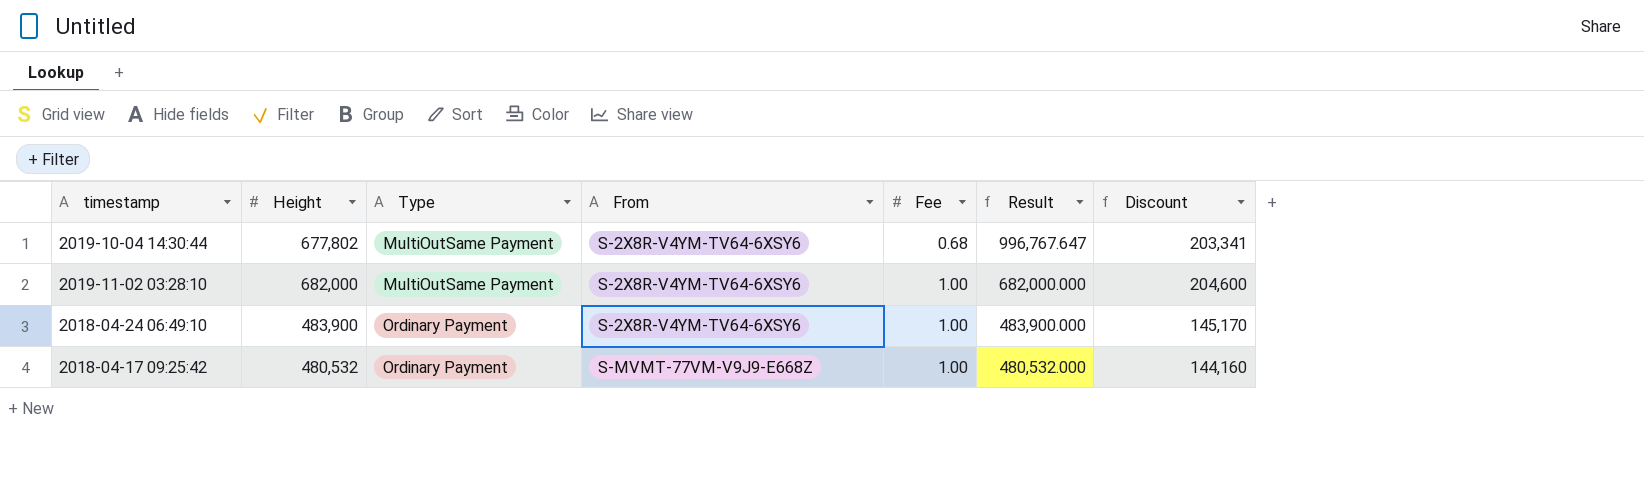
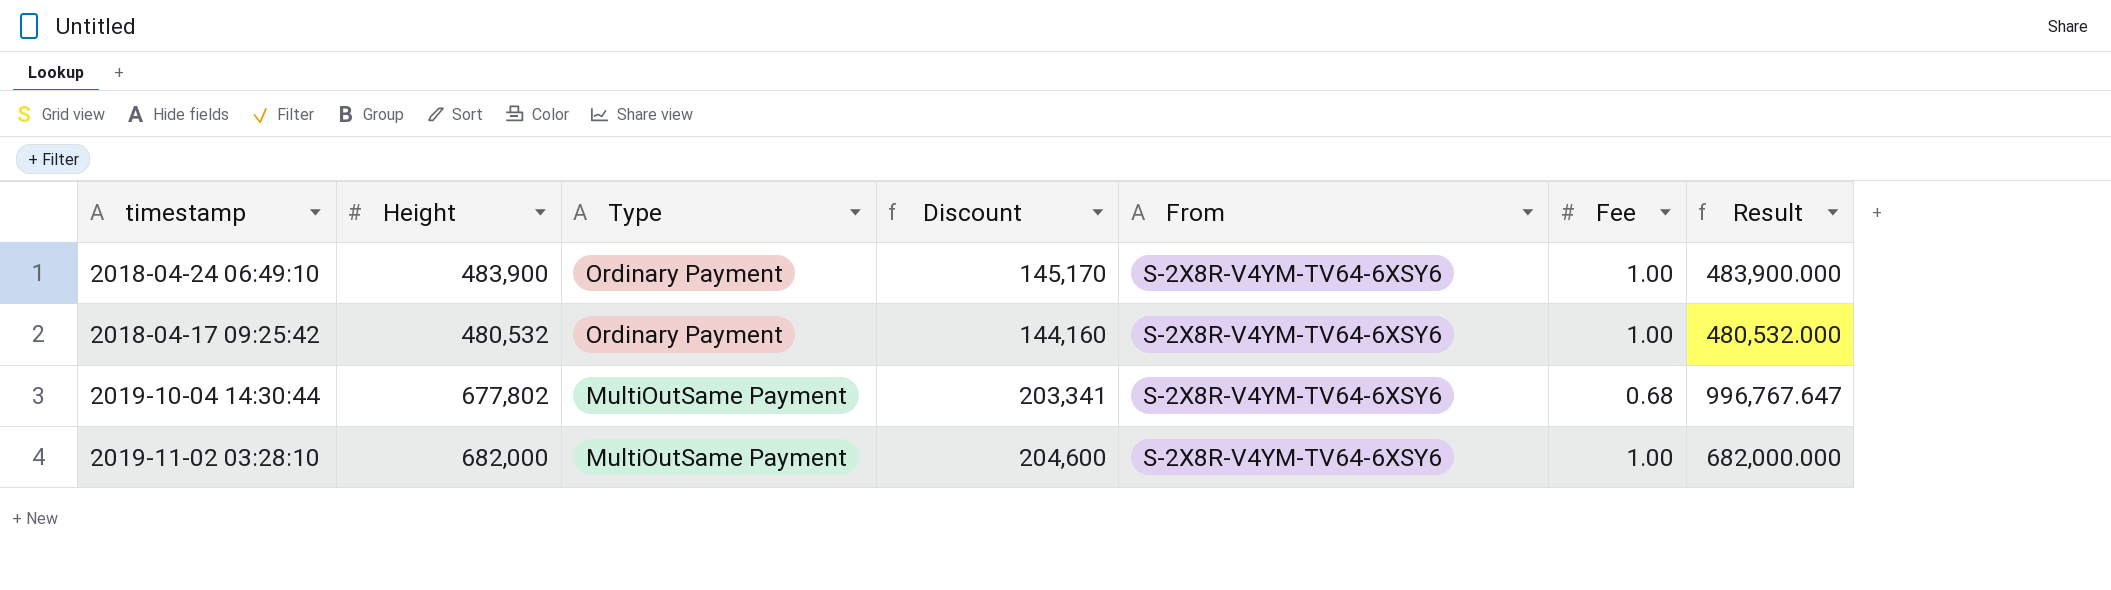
row order: Type ascending -> Type descending
column Discount | position: 7 -> 4
2018-04-17 09:25:42 | From: S-MVMT-77VM-V9J9-E668Z -> S-2X8R-V4YM-TV64-6XSY6

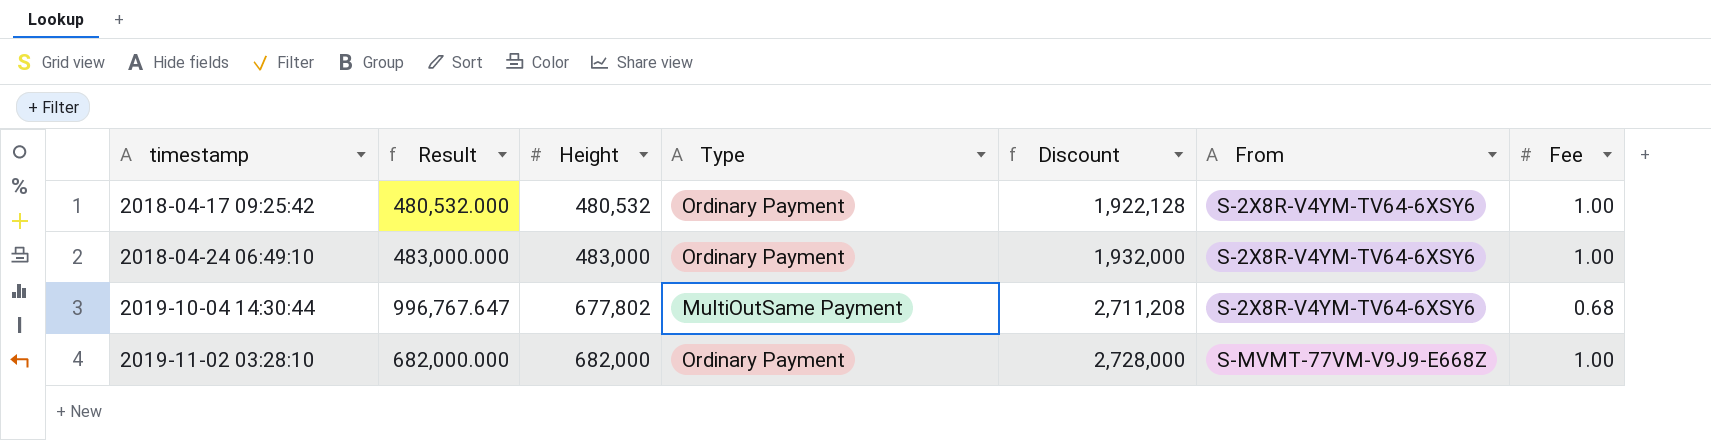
row order: Type descending -> timestamp ascending
column Result | position: 7 -> 2
column Discount | formula: [Height] * 0.3 -> [Height] * 4
2018-04-24 06:49:10 | Result: 483,900.000 -> 483,000.000
2018-04-24 06:49:10 | Height: 483,900 -> 483,000
2019-11-02 03:28:10 | Type: MultiOutSame Payment -> Ordinary Payment
2019-11-02 03:28:10 | From: S-2X8R-V4YM-TV64-6XSY6 -> S-MVMT-77VM-V9J9-E668Z

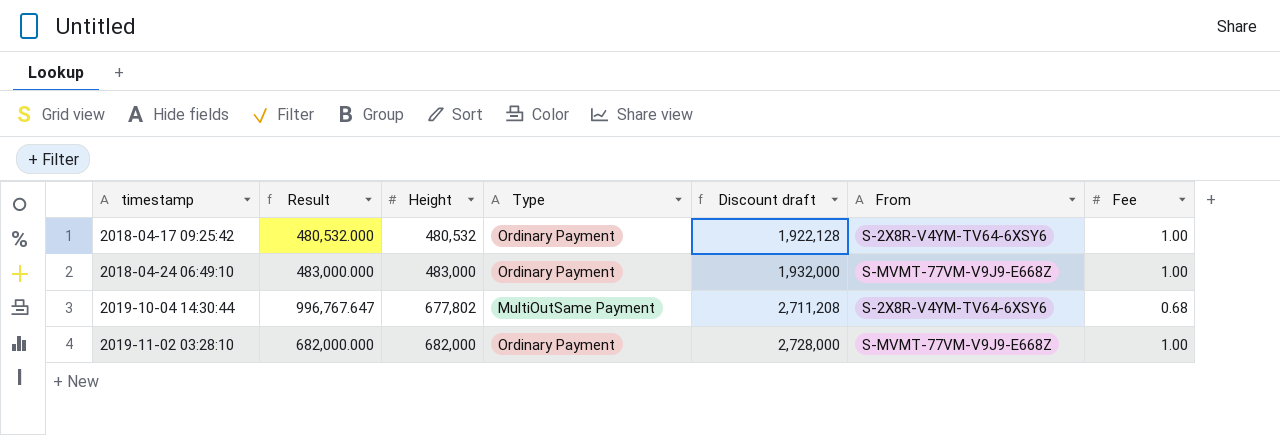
column name: Discount -> Discount draft
2018-04-24 06:49:10 | From: S-2X8R-V4YM-TV64-6XSY6 -> S-MVMT-77VM-V9J9-E668Z

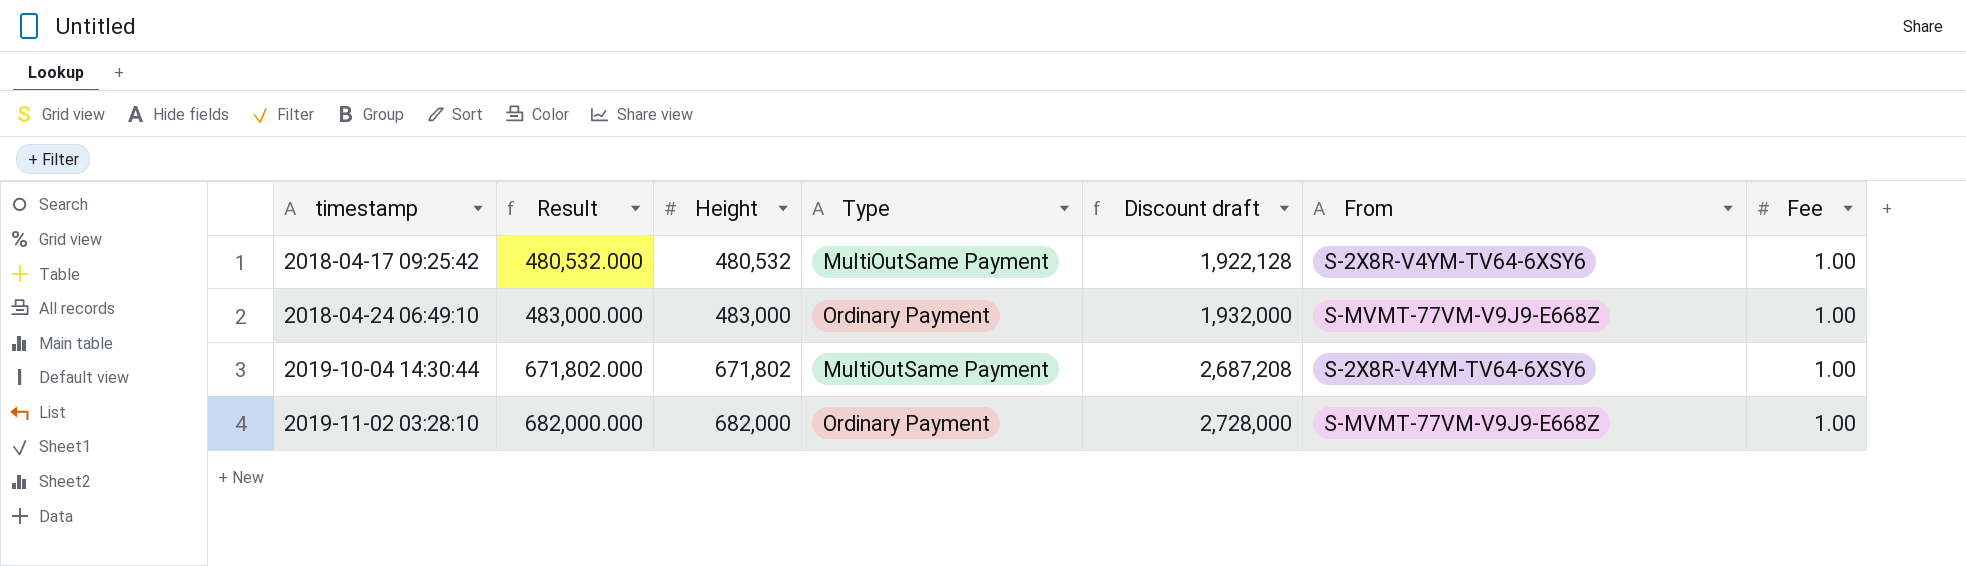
2018-04-17 09:25:42 | Type: Ordinary Payment -> MultiOutSame Payment
2019-10-04 14:30:44 | Result: 996,767.647 -> 671,802.000
2019-10-04 14:30:44 | Height: 677,802 -> 671,802
2019-10-04 14:30:44 | Discount draft: 2,711,208 -> 2,687,208
2019-10-04 14:30:44 | Fee: 0.68 -> 1.00

